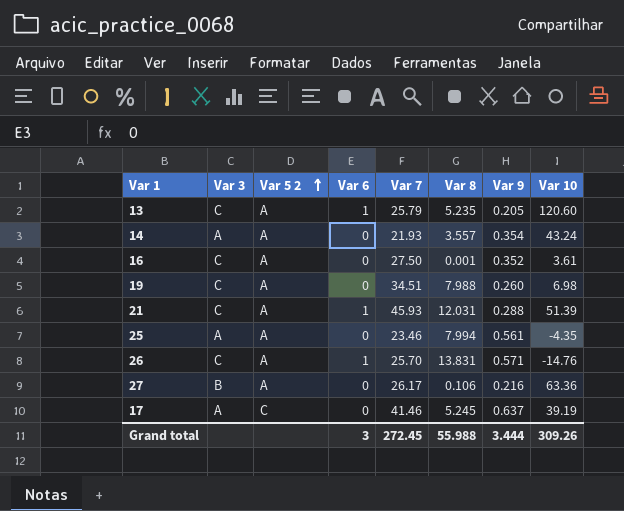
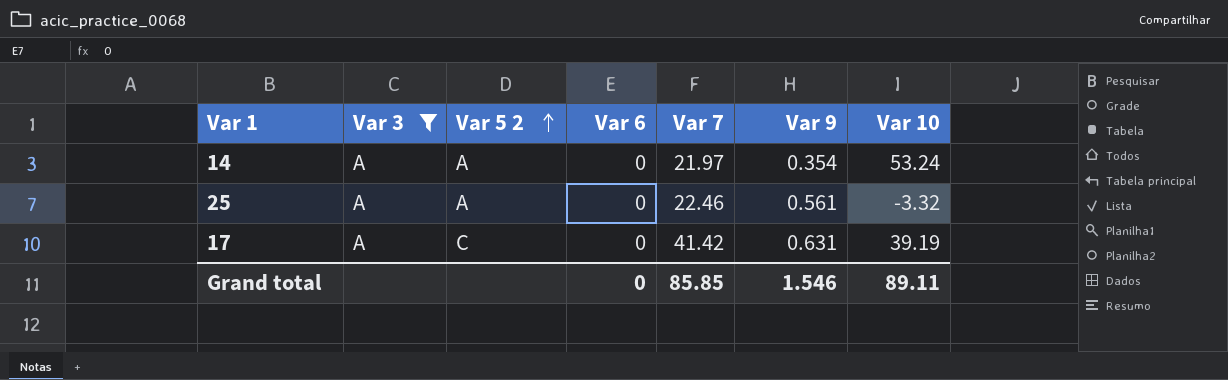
filter: none -> Var 3 = A
column Var 8 | position: 6 -> none
14 | Var 7: 21.93 -> 21.97
14 | Var 10: 43.24 -> 53.24
25 | Var 7: 23.46 -> 22.46
25 | Var 10: -4.35 -> -3.32
17 | Var 7: 41.46 -> 41.42
17 | Var 9: 0.637 -> 0.631
Grand total | Var 6: 3 -> 0
Grand total | Var 7: 272.45 -> 85.85
Grand total | Var 9: 3.444 -> 1.546
Grand total | Var 10: 309.26 -> 89.11

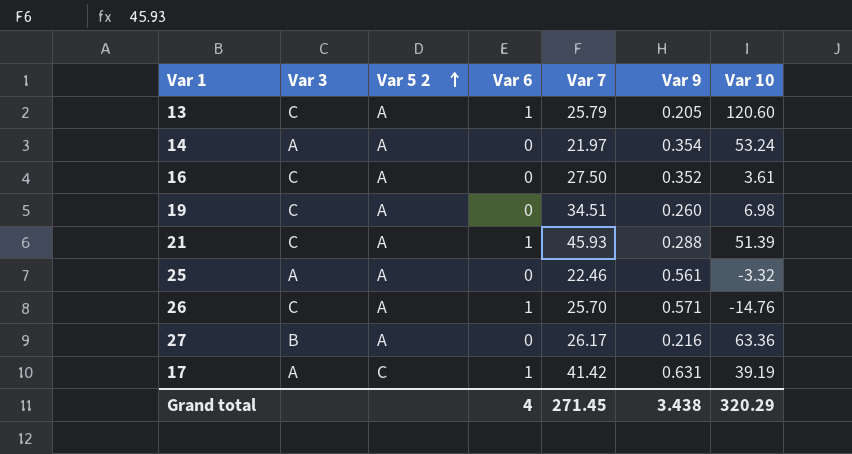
filter: Var 3 = A -> none
17 | Var 6: 0 -> 1
Grand total | Var 6: 0 -> 4
Grand total | Var 7: 85.85 -> 271.45
Grand total | Var 9: 1.546 -> 3.438
Grand total | Var 10: 89.11 -> 320.29

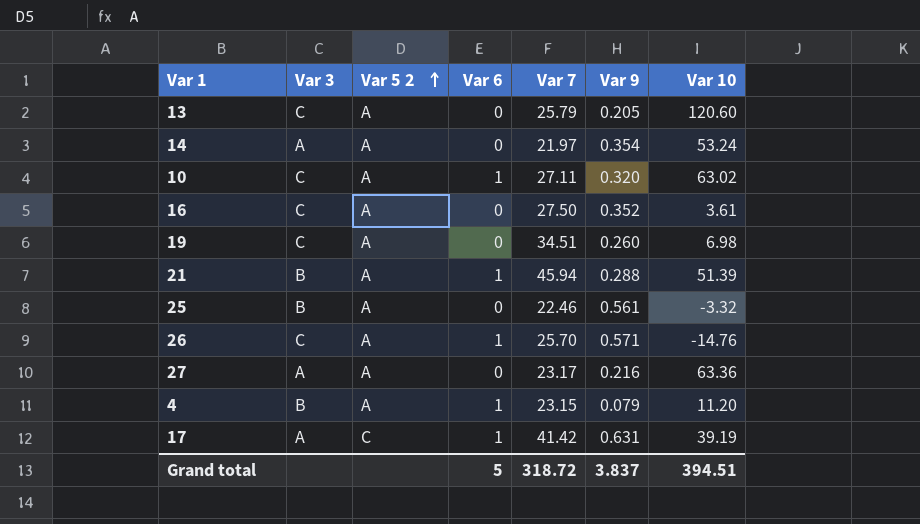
13 | Var 6: 1 -> 0
row 10: none -> C | A | 1 | 27.11 | 0.320 | 63.02
21 | Var 3: C -> B
21 | Var 7: 45.93 -> 45.94
25 | Var 3: A -> B
27 | Var 3: B -> A
27 | Var 7: 26.17 -> 23.17
row 4: none -> B | A | 1 | 23.15 | 0.079 | 11.20
Grand total | Var 6: 4 -> 5
Grand total | Var 7: 271.45 -> 318.72
Grand total | Var 9: 3.438 -> 3.837
Grand total | Var 10: 320.29 -> 394.51

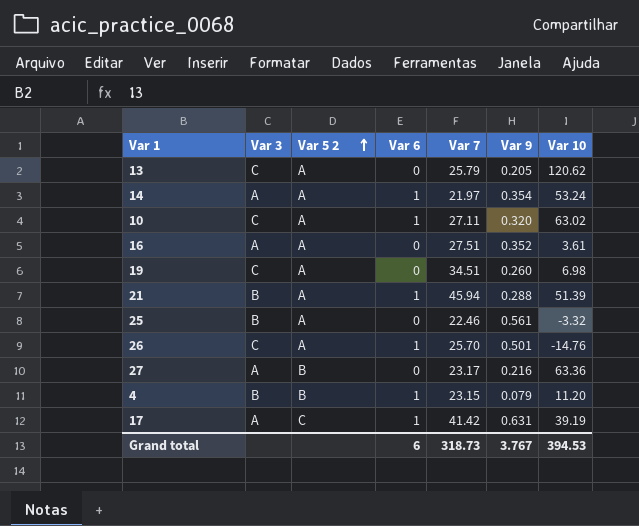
13 | Var 10: 120.60 -> 120.62
14 | Var 6: 0 -> 1
16 | Var 3: C -> A
16 | Var 7: 27.50 -> 27.51
26 | Var 9: 0.571 -> 0.501
27 | Var 5 2: A -> B
4 | Var 5 2: A -> B
Grand total | Var 6: 5 -> 6
Grand total | Var 7: 318.72 -> 318.73
Grand total | Var 9: 3.837 -> 3.767
Grand total | Var 10: 394.51 -> 394.53

